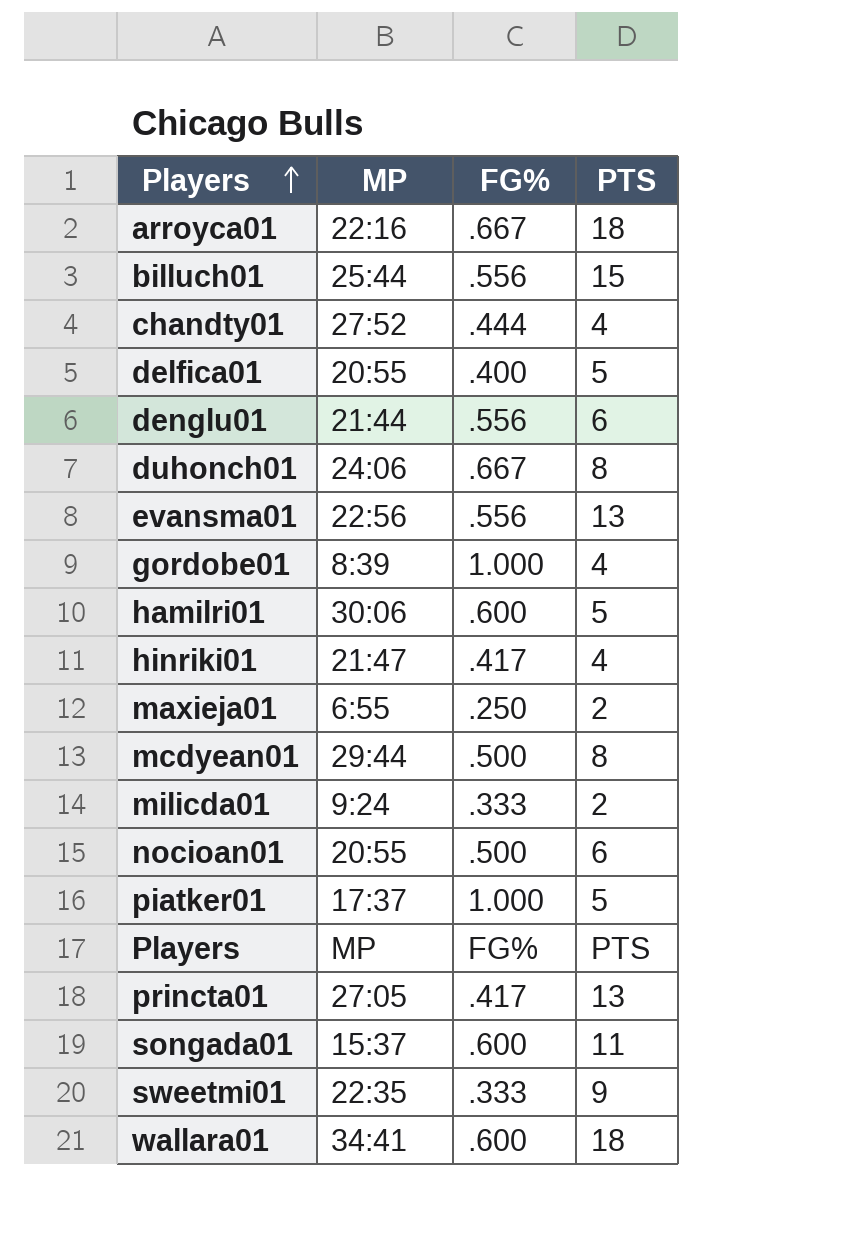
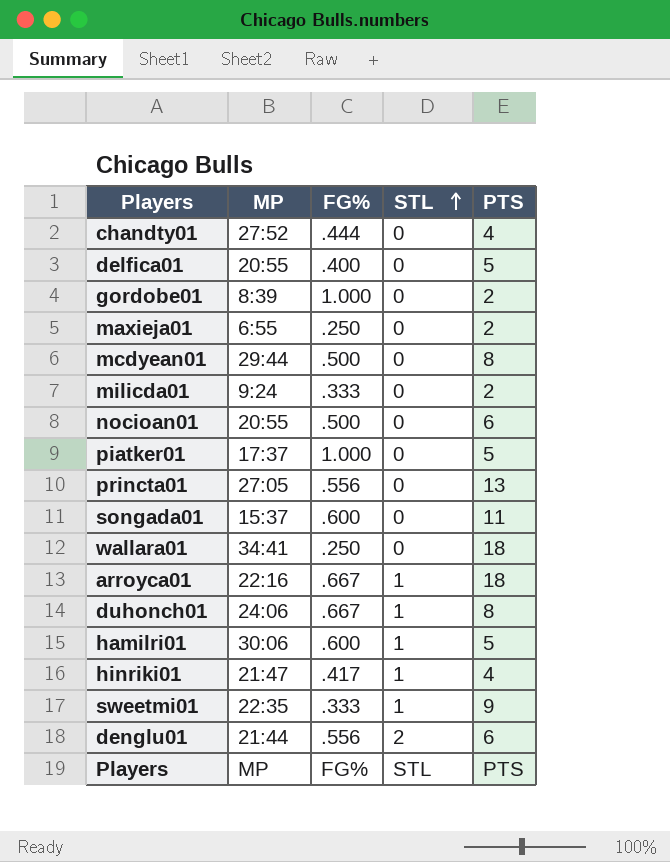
row order: Players ascending -> STL ascending
column STL | position: none -> 4
row billuch01: 25:44 | .556 | 15 -> none
row evansma01: 22:56 | .556 | 13 -> none
gordobe01 | PTS: 4 -> 2
princta01 | FG%: .417 -> .556
wallara01 | FG%: .600 -> .250

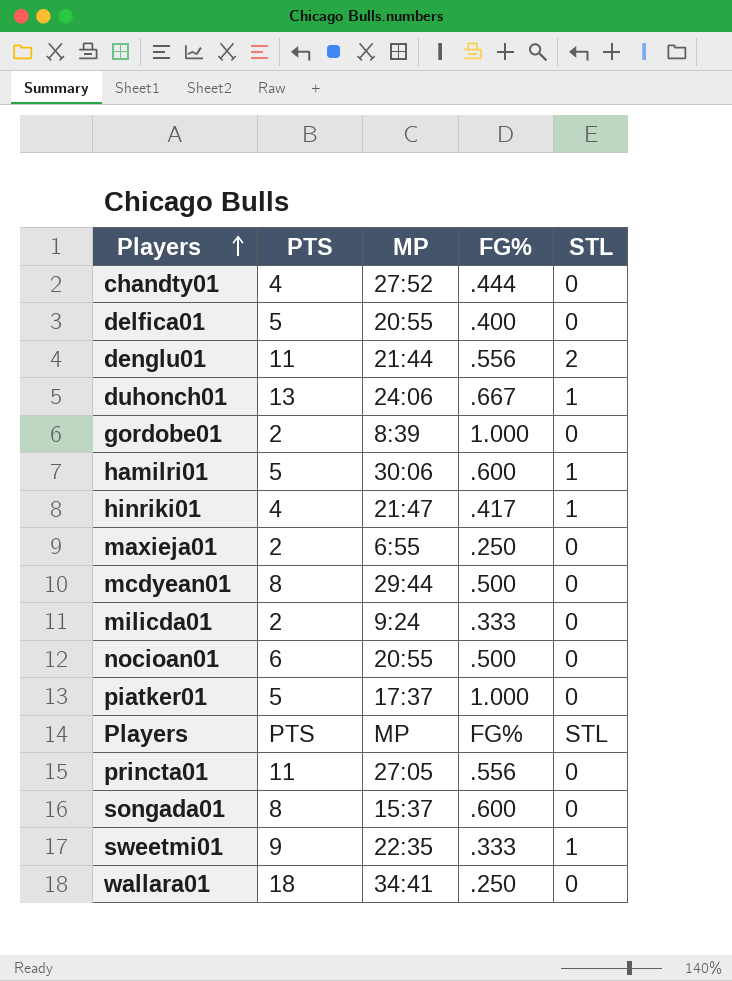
row order: STL ascending -> Players ascending
column PTS | position: 5 -> 2
row arroyca01: 22:16 | .667 | 1 | 18 -> none
denglu01 | PTS: 6 -> 11
duhonch01 | PTS: 8 -> 13
princta01 | PTS: 13 -> 11
songada01 | PTS: 11 -> 8

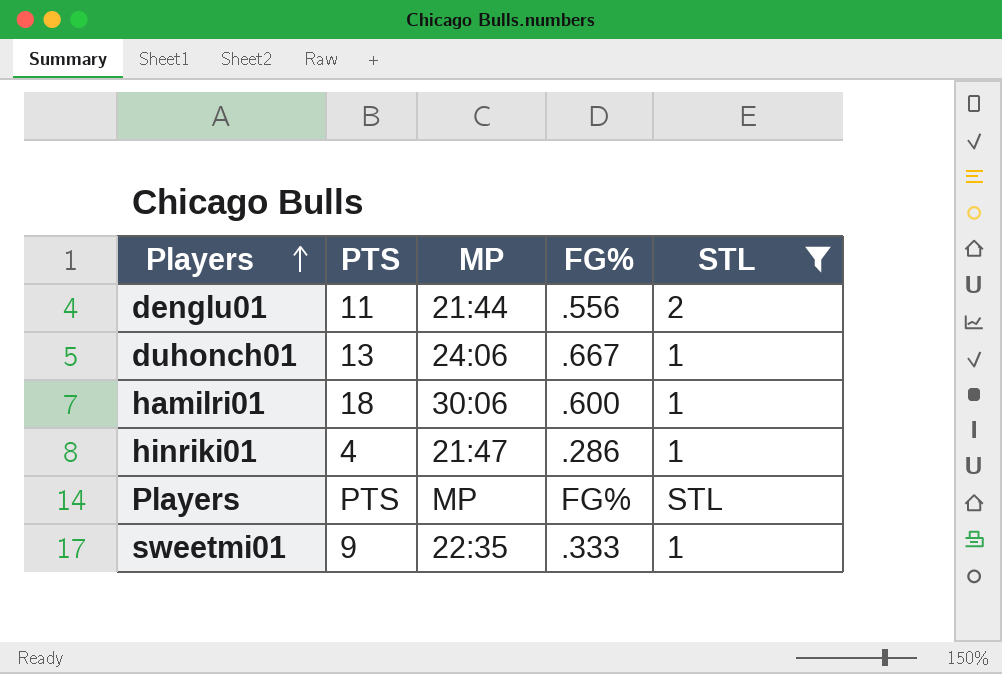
filter: none -> STL != 0
hamilri01 | PTS: 5 -> 18
hinriki01 | FG%: .417 -> .286

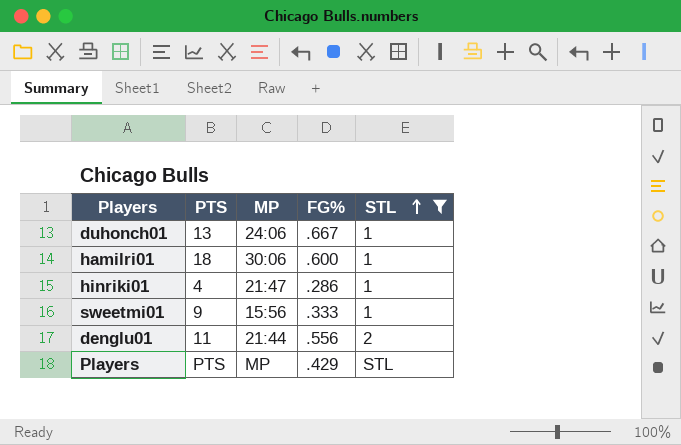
row order: Players ascending -> STL ascending
sweetmi01 | MP: 22:35 -> 15:56
Players | FG%: FG% -> .429

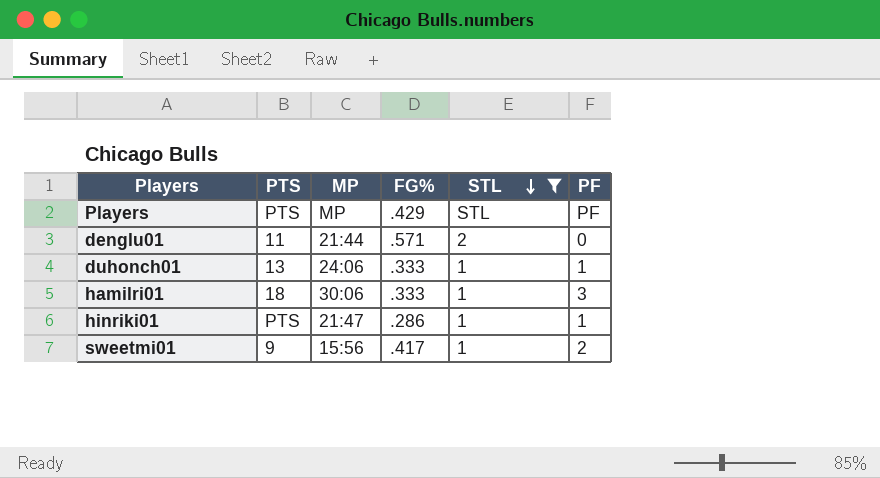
row order: STL ascending -> STL descending
column PF | position: none -> 6
denglu01 | FG%: .556 -> .571
duhonch01 | FG%: .667 -> .333
hamilri01 | FG%: .600 -> .333
hinriki01 | PTS: 4 -> PTS
sweetmi01 | FG%: .333 -> .417

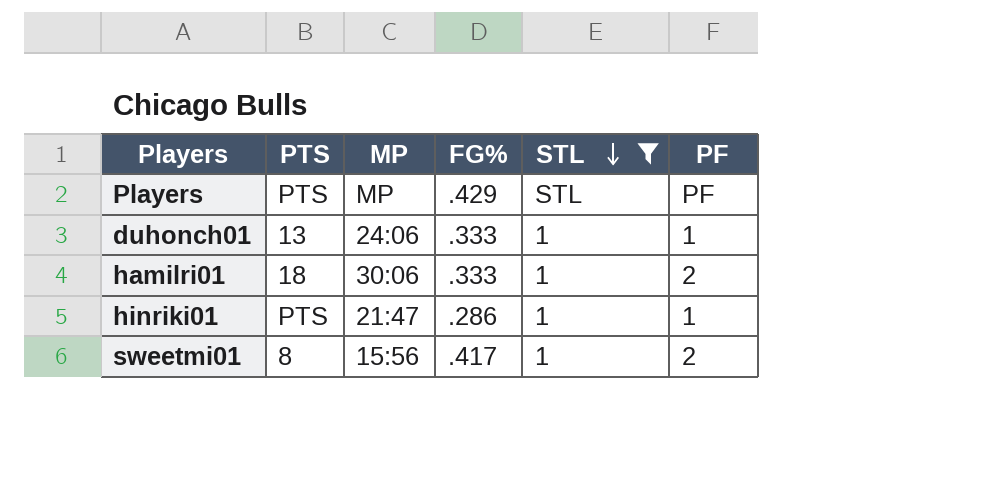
row denglu01: 11 | 21:44 | .571 | 2 | 0 -> none
hamilri01 | PF: 3 -> 2
sweetmi01 | PTS: 9 -> 8

